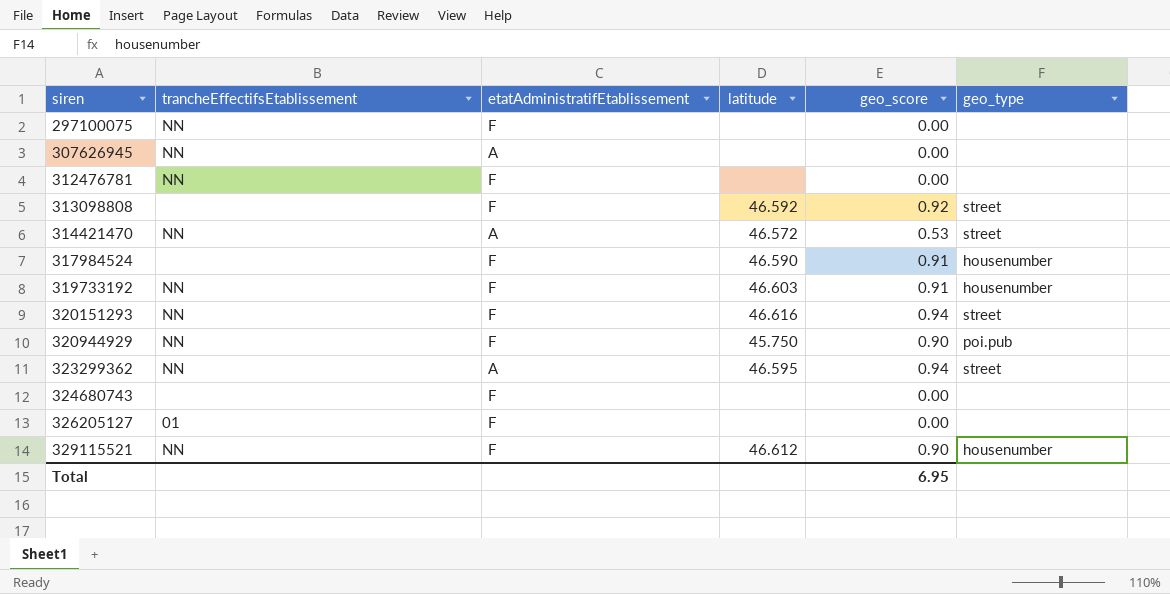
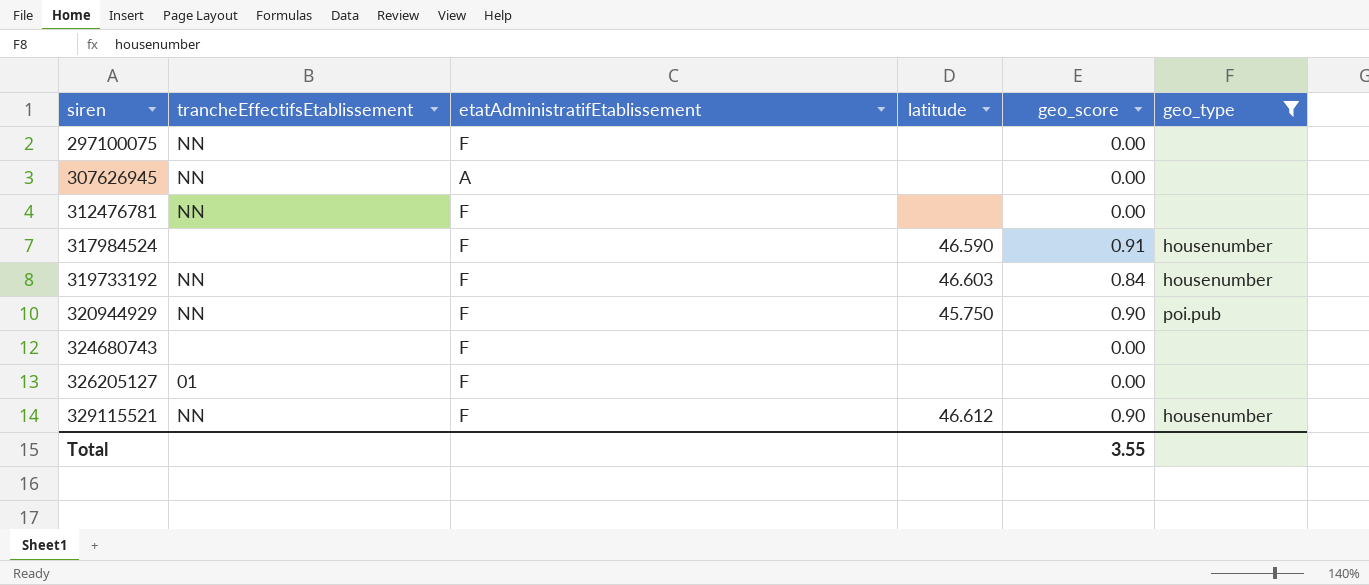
filter: none -> geo_type != street
319733192 | geo_score: 0.91 -> 0.84
Total | geo_score: 6.95 -> 3.55

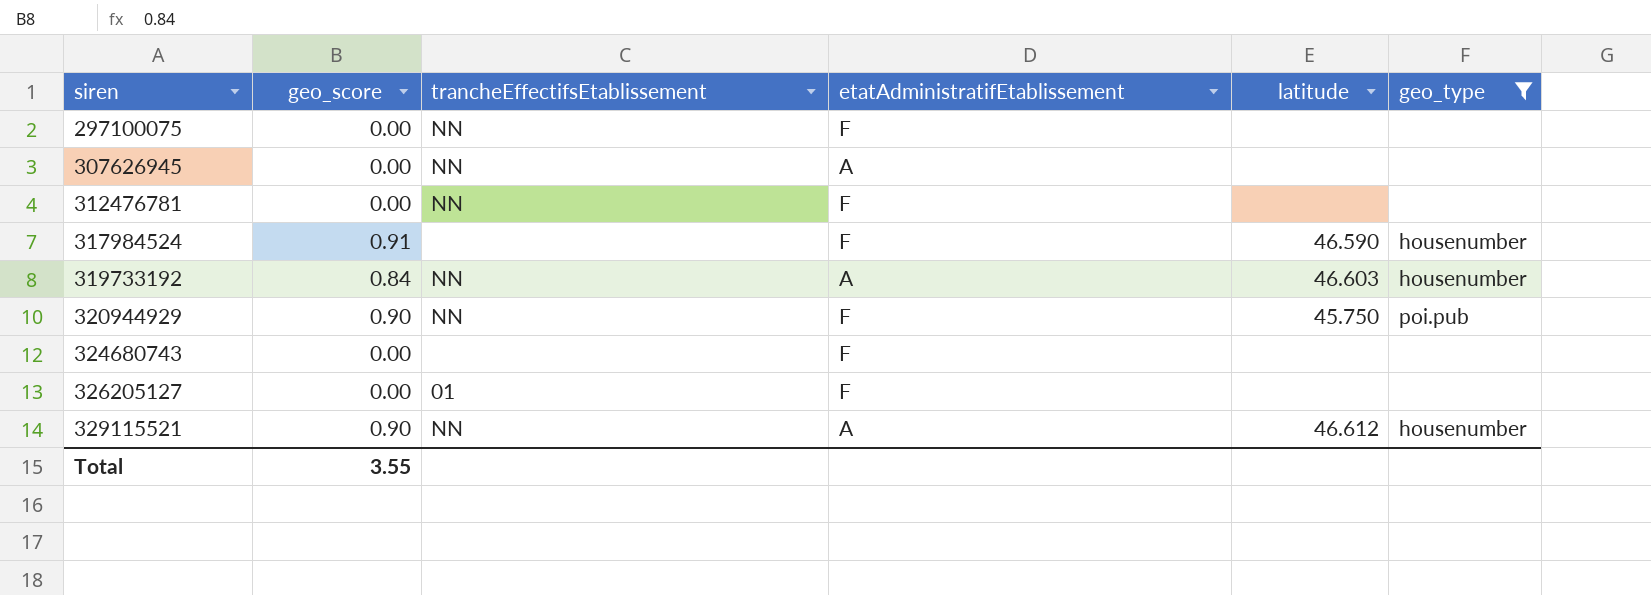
column geo_score | position: 5 -> 2
319733192 | etatAdministratifEtablissement: F -> A
329115521 | etatAdministratifEtablissement: F -> A

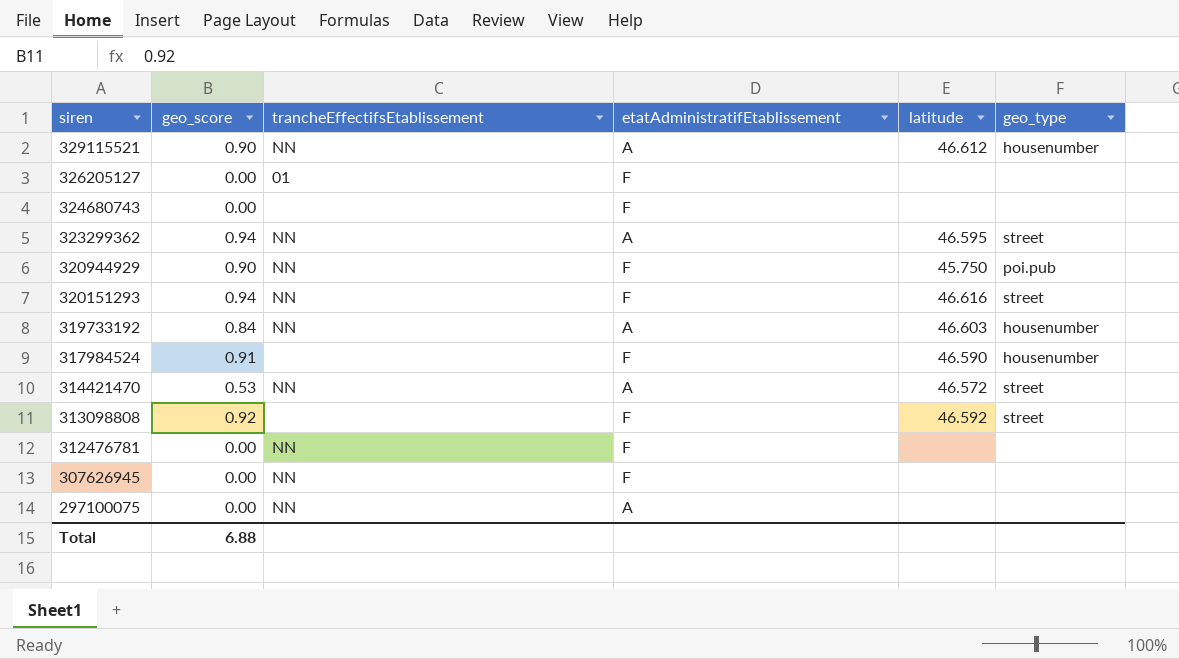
filter: geo_type != street -> none
row order: siren ascending -> siren descending
307626945 | etatAdministratifEtablissement: A -> F
297100075 | etatAdministratifEtablissement: F -> A
Total | geo_score: 3.55 -> 6.88

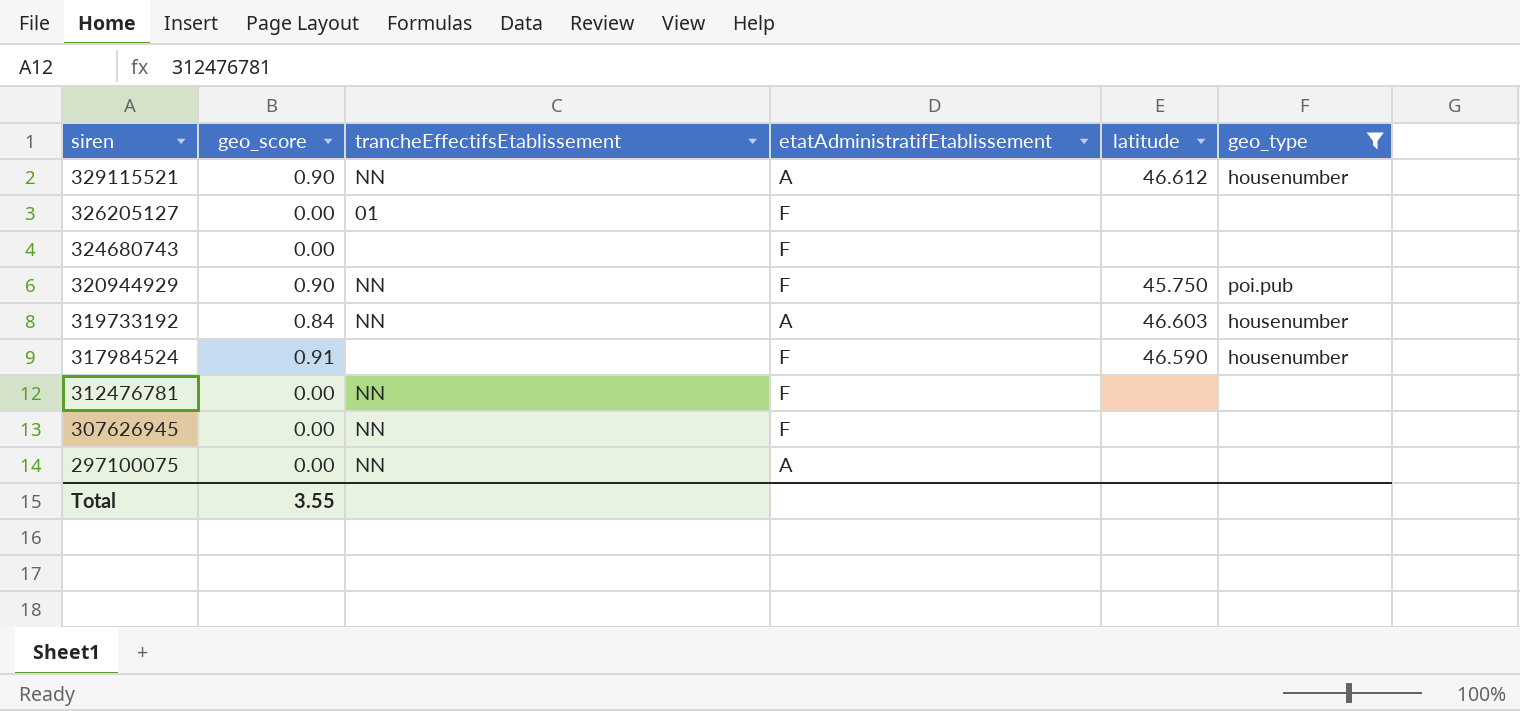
filter: none -> geo_type != street
Total | geo_score: 6.88 -> 3.55

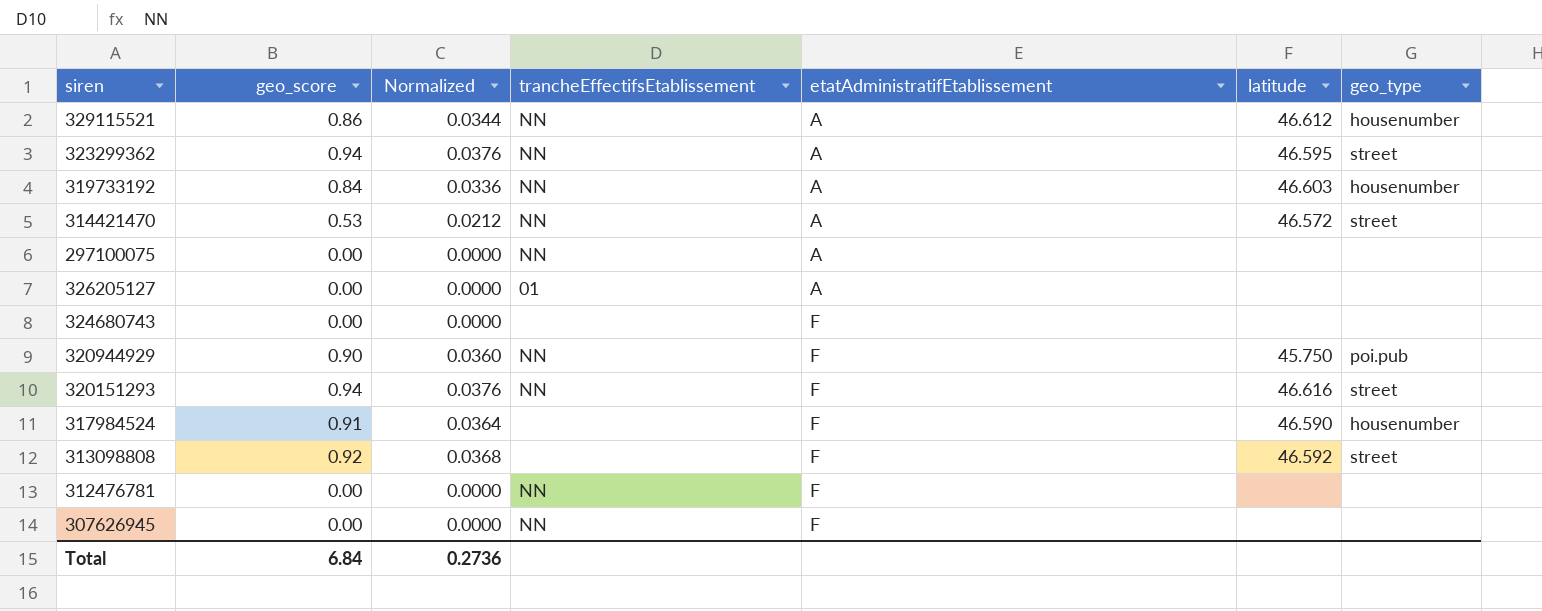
filter: geo_type != street -> none
row order: siren descending -> etatAdministratifEtablissement ascending
column Normalized | formula: none -> [geo_score] * 0.04
329115521 | geo_score: 0.90 -> 0.86
326205127 | etatAdministratifEtablissement: F -> A
Total | geo_score: 3.55 -> 6.84

